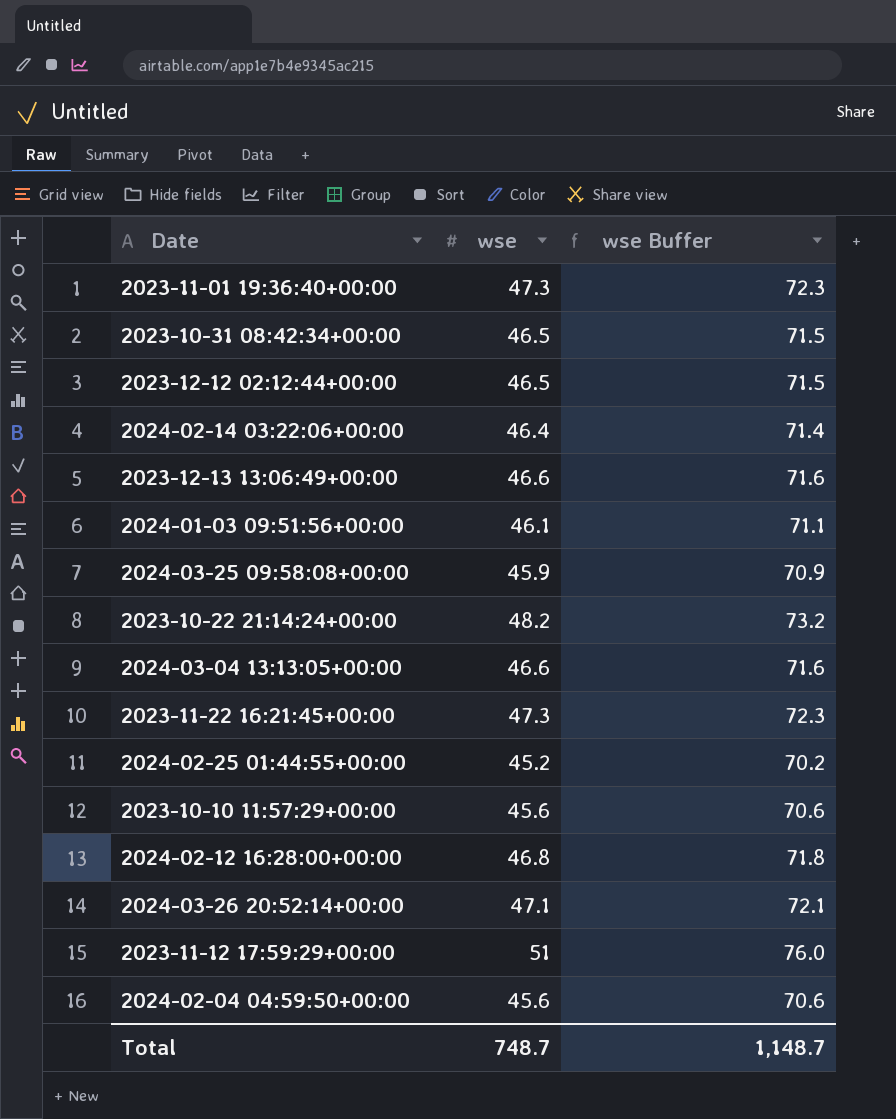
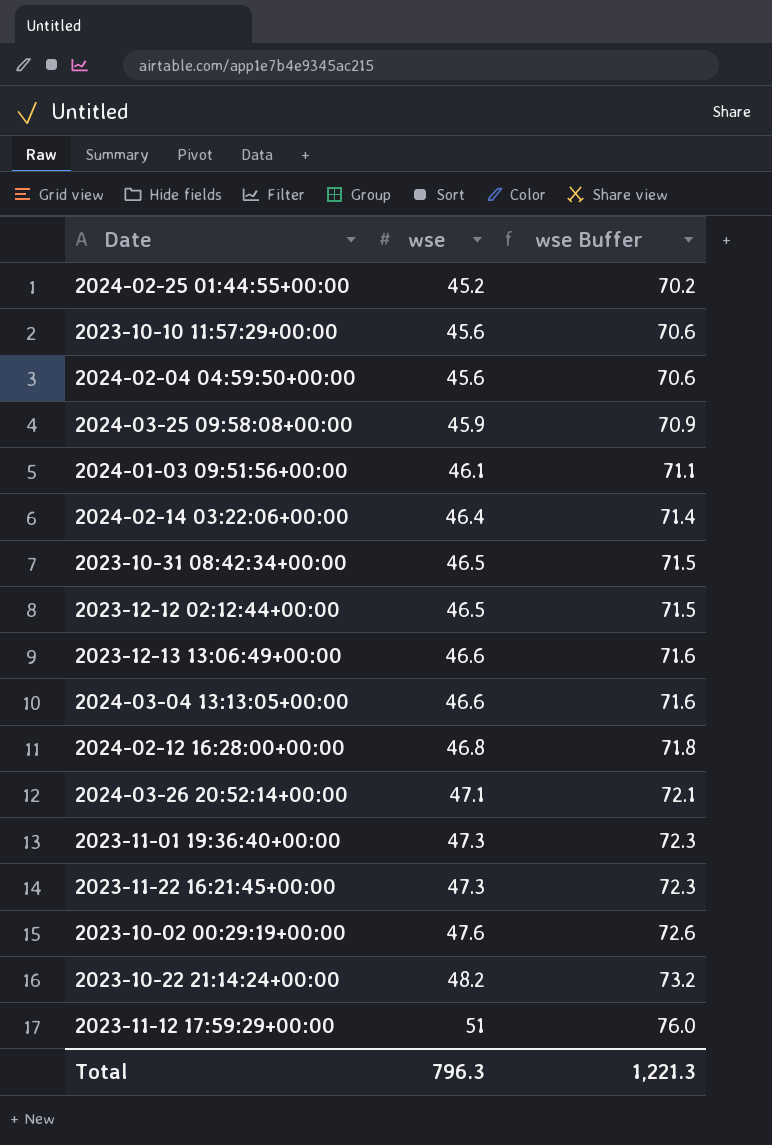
row order: none -> wse ascending
row 2023-10-02 00:29:19+00:00: none -> 47.6 | 72.6
Total | wse: 748.7 -> 796.3
Total | wse Buffer: 1,148.7 -> 1,221.3

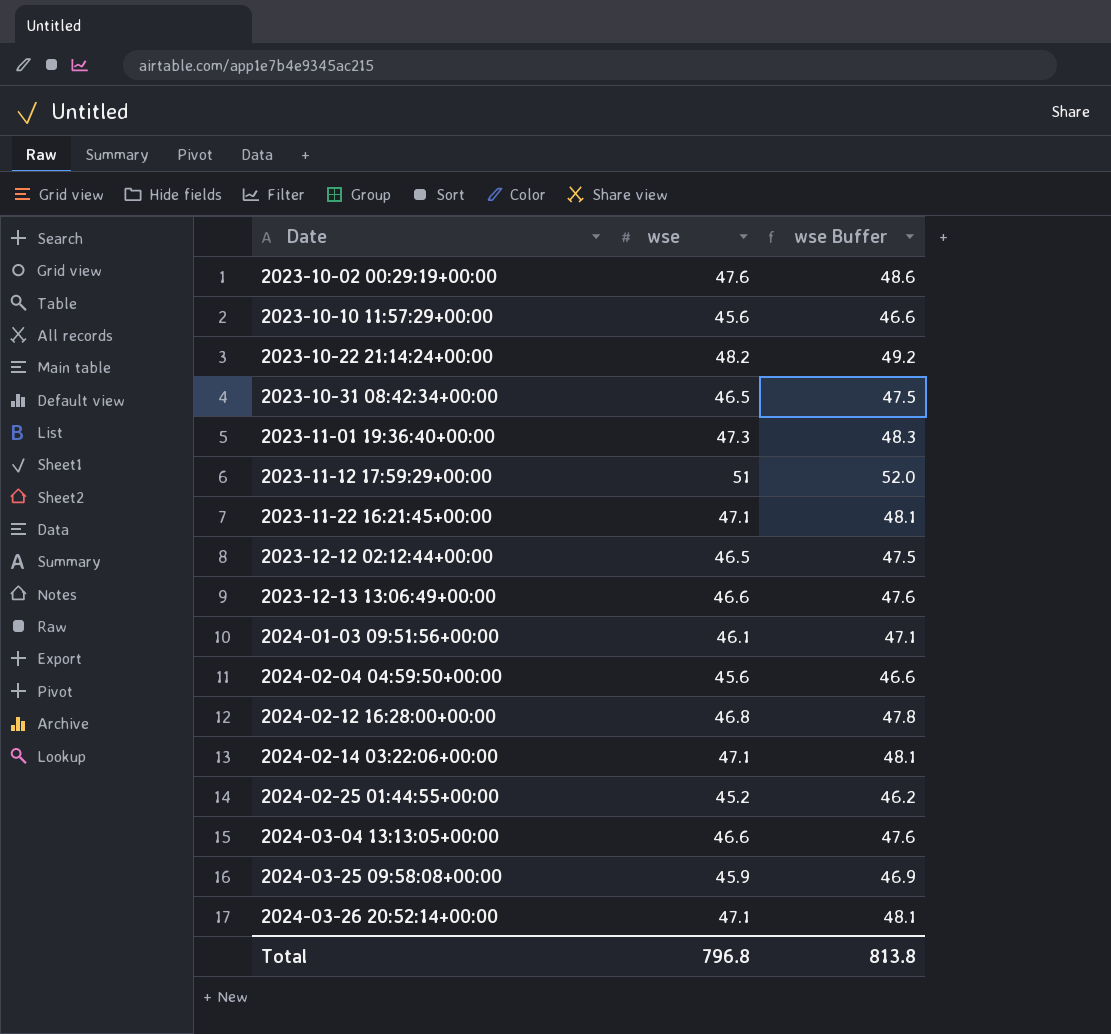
row order: wse ascending -> Date ascending
column wse Buffer | formula: [wse] + 25 -> [wse] + 1
2023-11-22 16:21:45+00:00 | wse: 47.3 -> 47.1
2024-02-14 03:22:06+00:00 | wse: 46.4 -> 47.1
Total | wse: 796.3 -> 796.8
Total | wse Buffer: 1,221.3 -> 813.8

